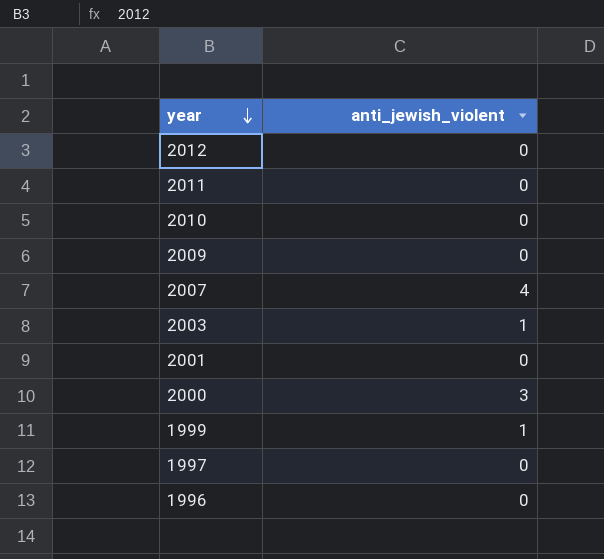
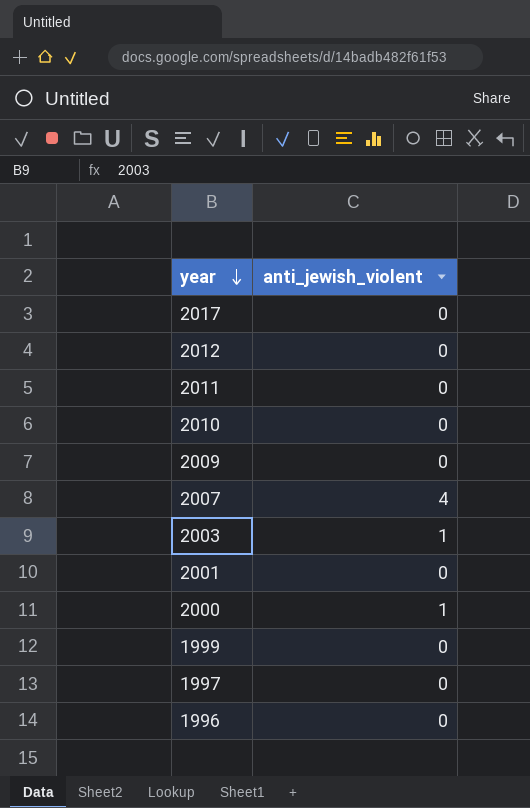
row 2017: none -> 0
2000 | anti_jewish_violent: 3 -> 1
1999 | anti_jewish_violent: 1 -> 0

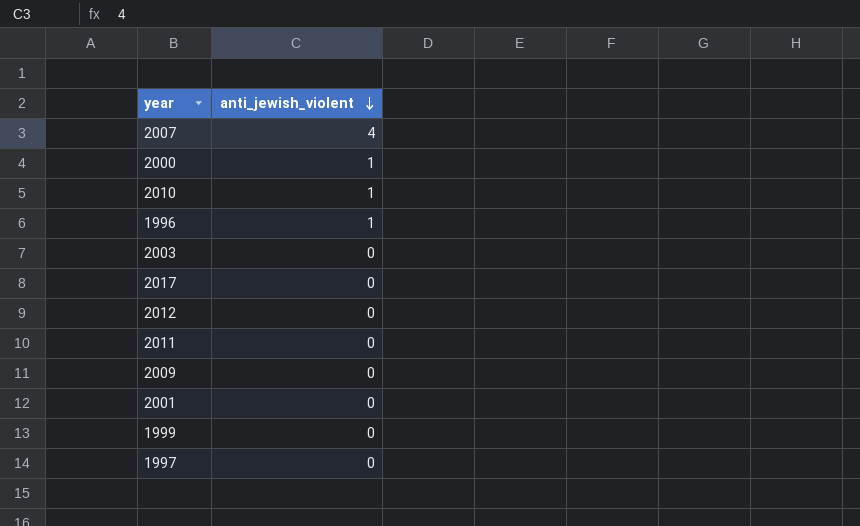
row order: year descending -> anti_jewish_violent descending
2010 | anti_jewish_violent: 0 -> 1
1996 | anti_jewish_violent: 0 -> 1
2003 | anti_jewish_violent: 1 -> 0

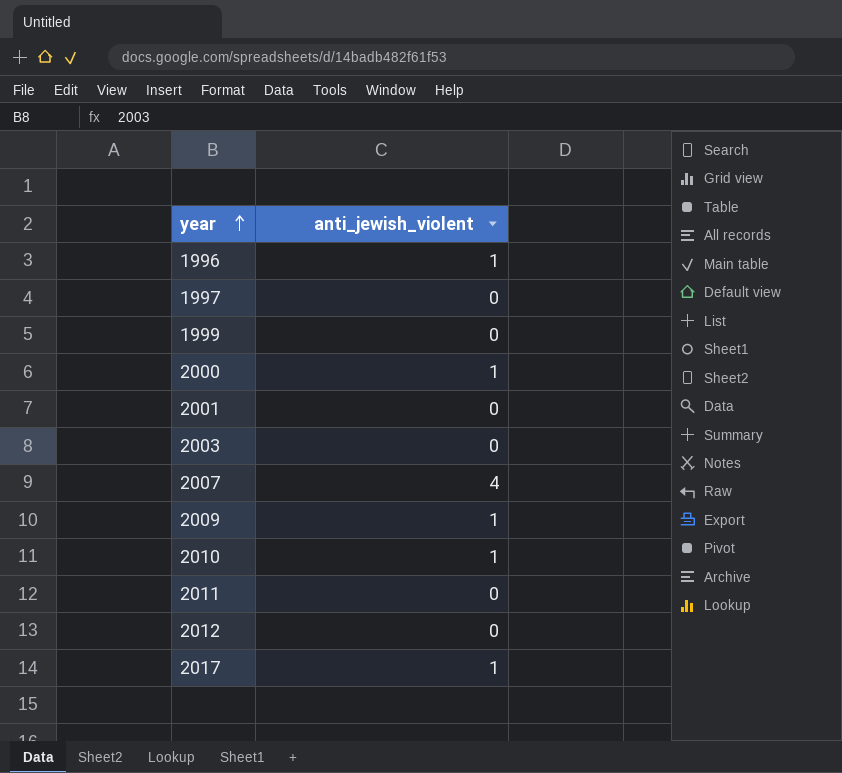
row order: anti_jewish_violent descending -> year ascending
2009 | anti_jewish_violent: 0 -> 1
2017 | anti_jewish_violent: 0 -> 1

